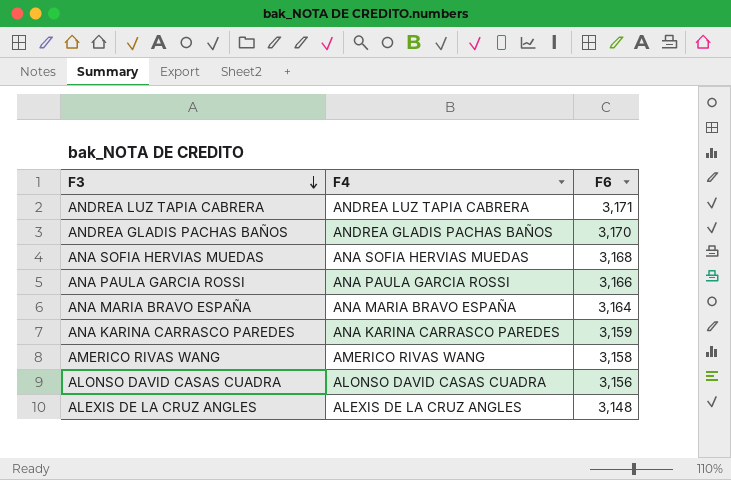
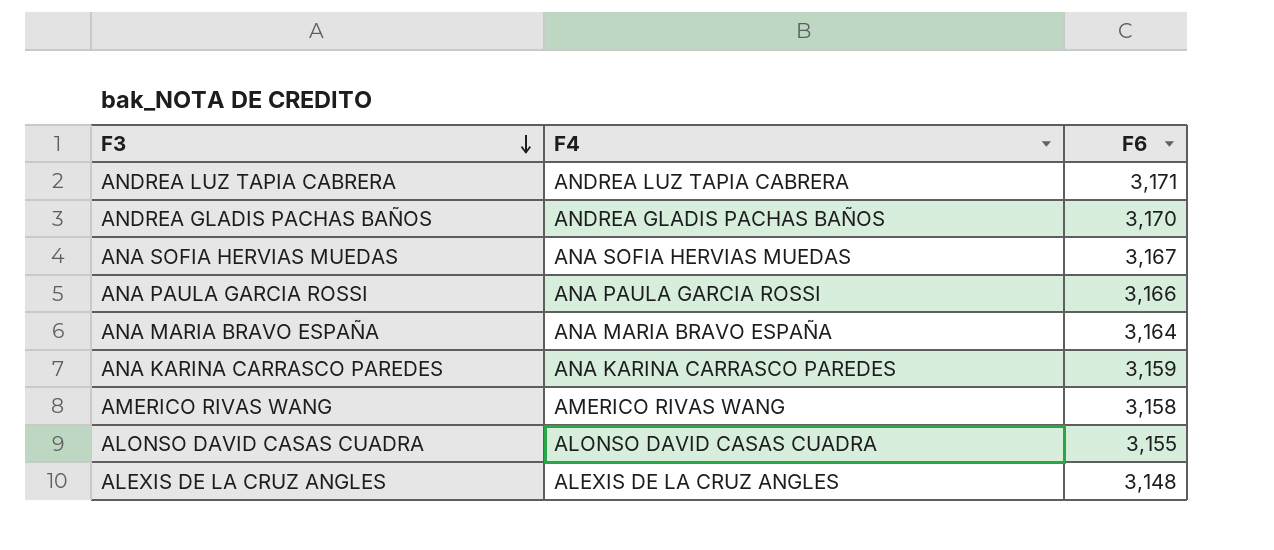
ANA SOFIA HERVIAS MUEDAS | F6: 3,168 -> 3,167
ALONSO DAVID CASAS CUADRA | F6: 3,156 -> 3,155

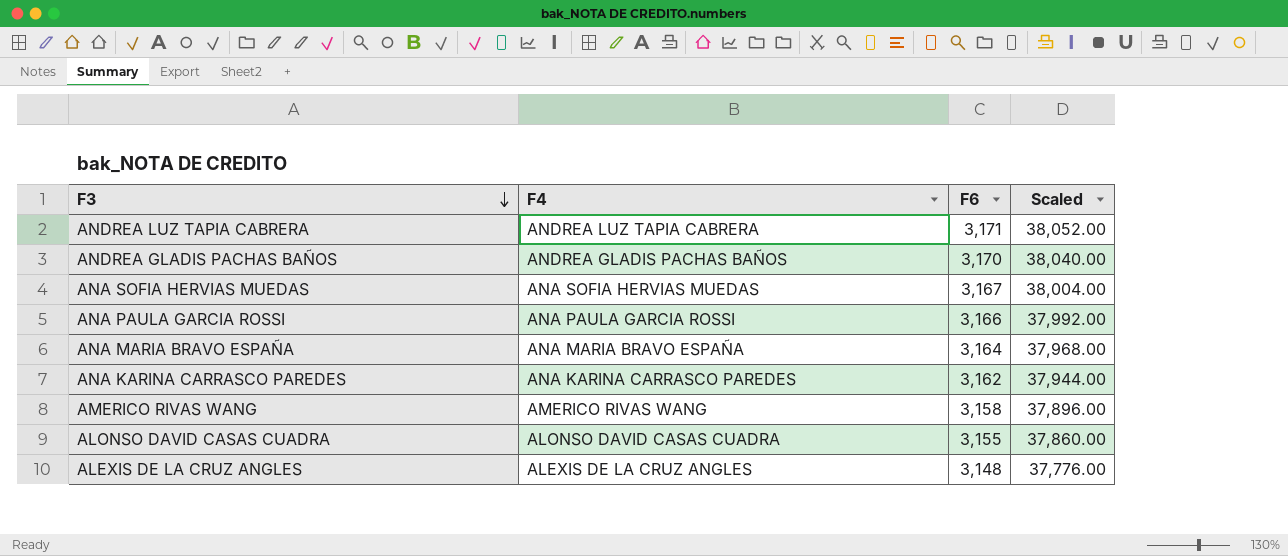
column Scaled | formula: none -> [F6] * 12
ANA KARINA CARRASCO PAREDES | F6: 3,159 -> 3,162

